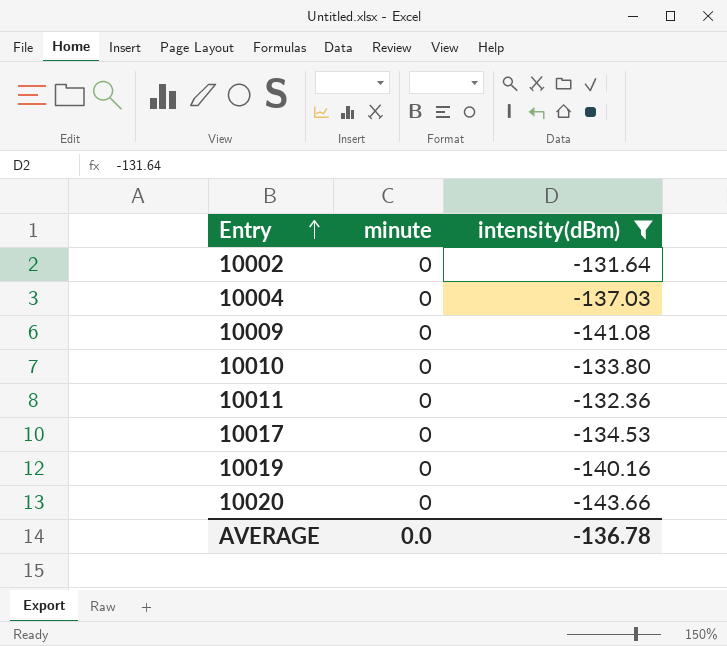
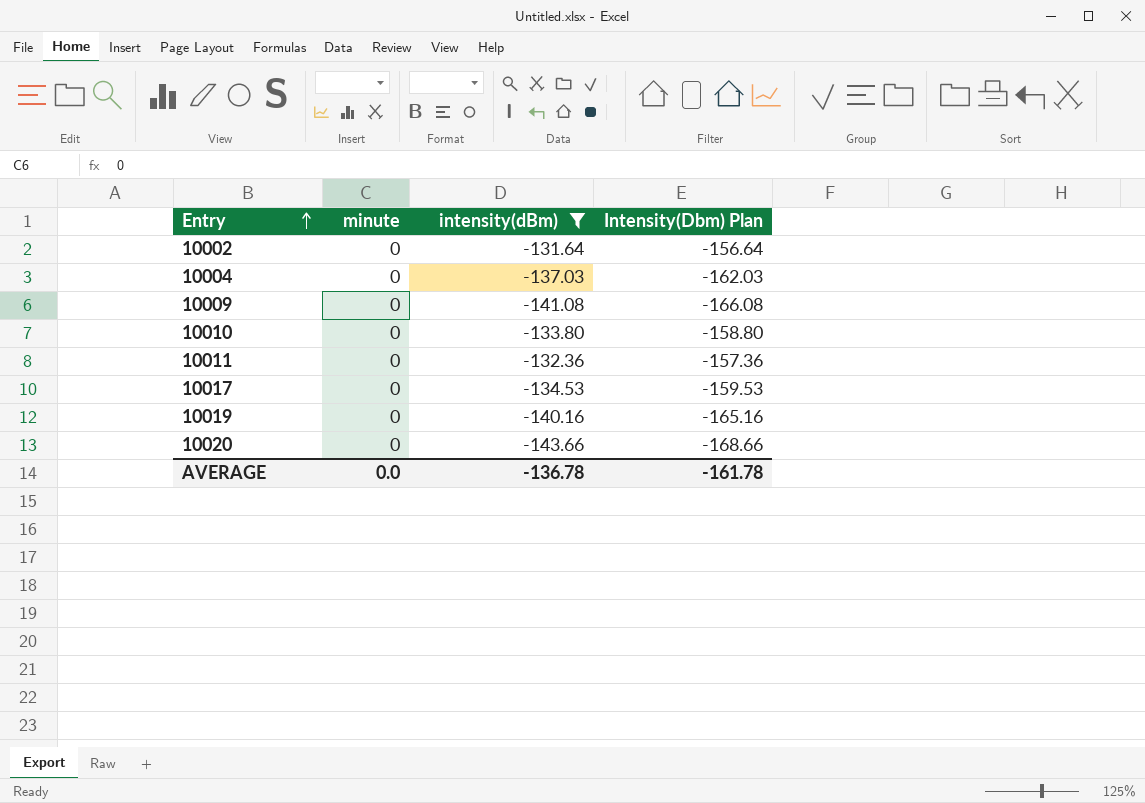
column Intensity(Dbm) Plan | formula: none -> [intensity(dBm)] - 25

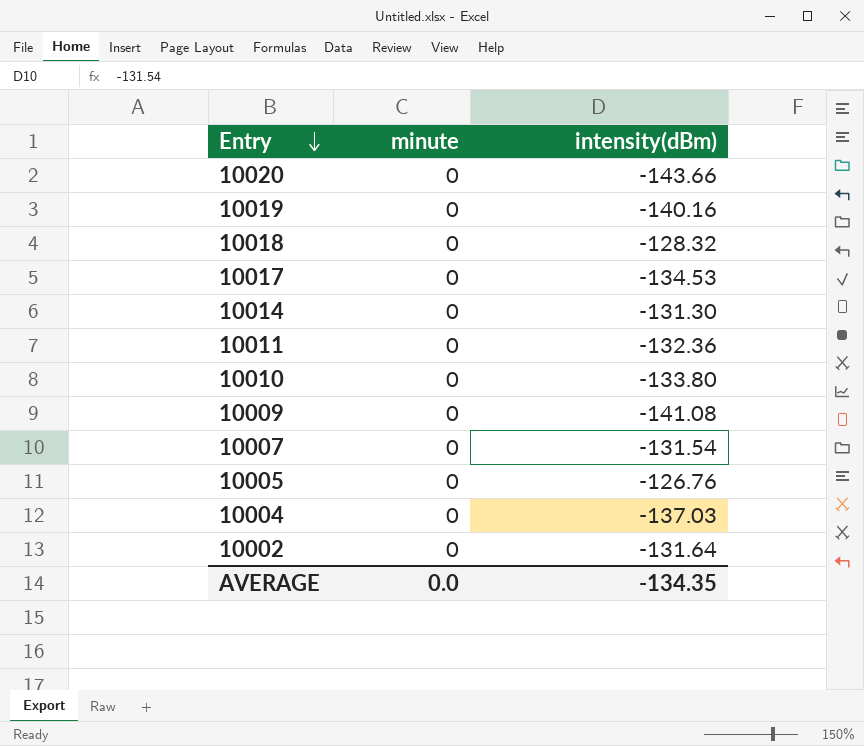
filter: intensity(dBm) <= -131.64 -> none
row order: Entry ascending -> Entry descending
column Intensity(Dbm) Plan | formula: [intensity(dBm)] - 25 -> none
AVERAGE | intensity(dBm): -136.78 -> -134.35

